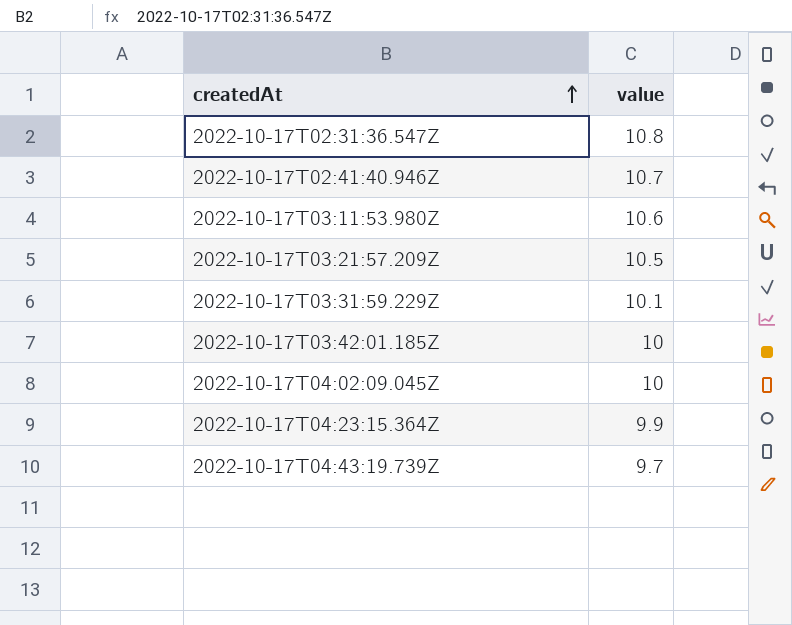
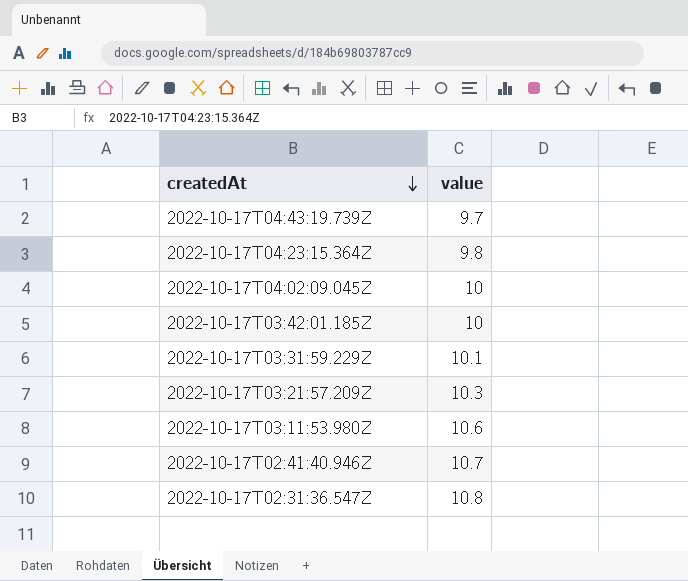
row order: createdAt ascending -> createdAt descending
2022-10-17T04:23:15.364Z | value: 9.9 -> 9.8
2022-10-17T03:21:57.209Z | value: 10.5 -> 10.3

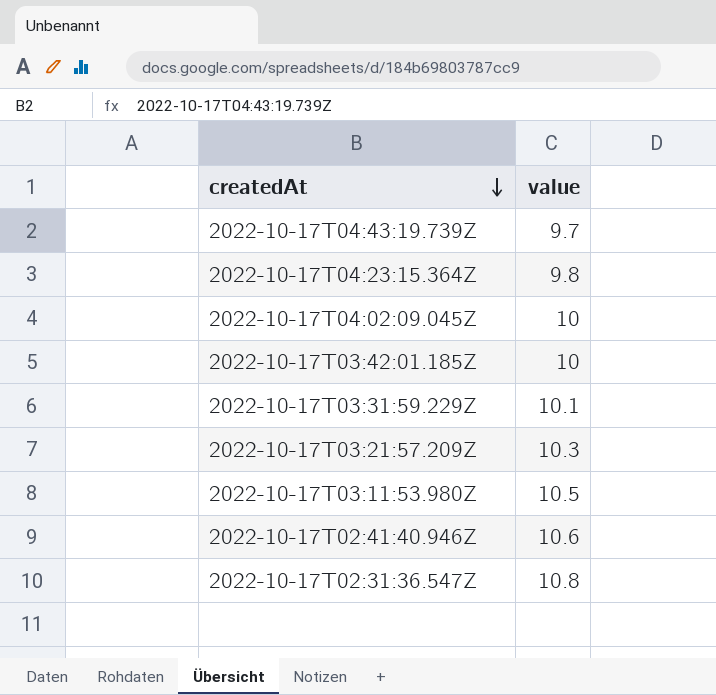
2022-10-17T03:11:53.980Z | value: 10.6 -> 10.5
2022-10-17T02:41:40.946Z | value: 10.7 -> 10.6

